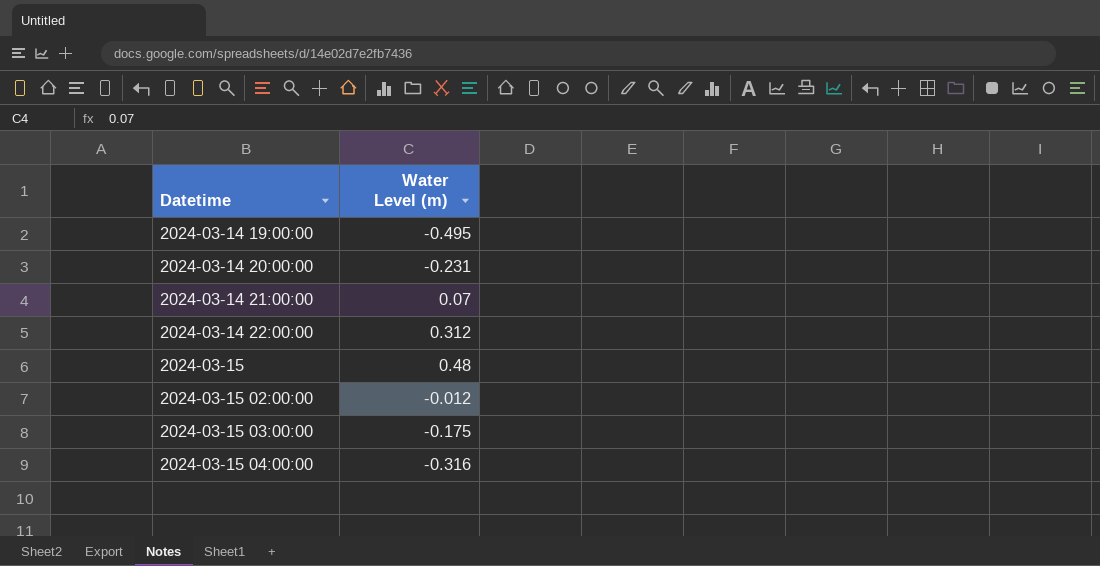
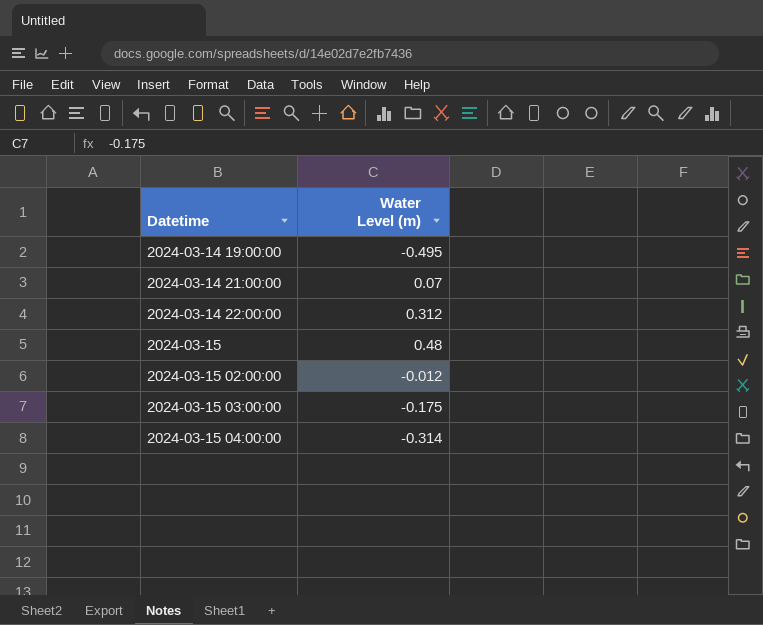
row 2024-03-14 20:00:00: -0.231 -> none
2024-03-15 04:00:00 | Water Level (m): -0.316 -> -0.314

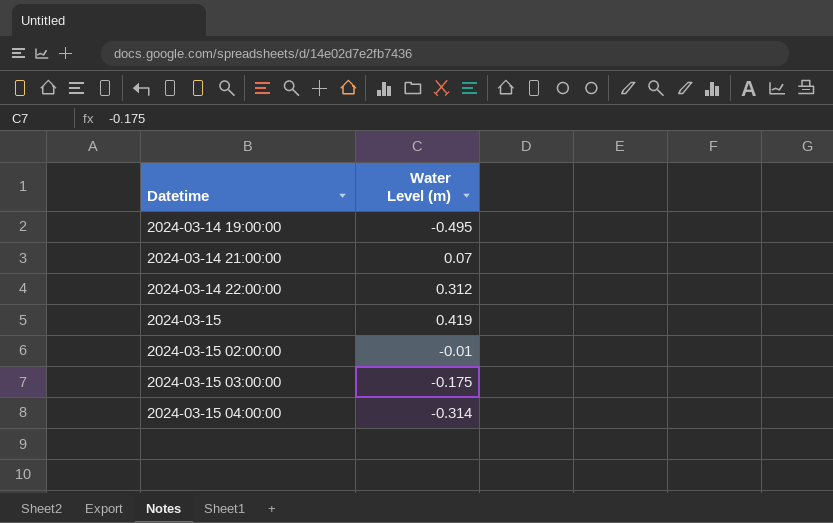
2024-03-15 | Water Level (m): 0.48 -> 0.419
2024-03-15 02:00:00 | Water Level (m): -0.012 -> -0.01

